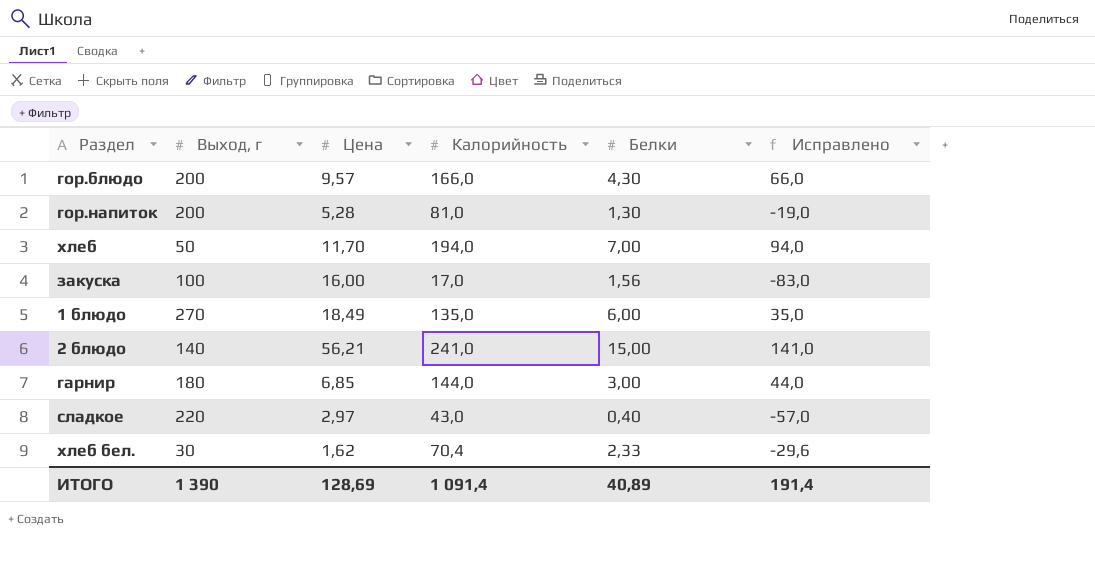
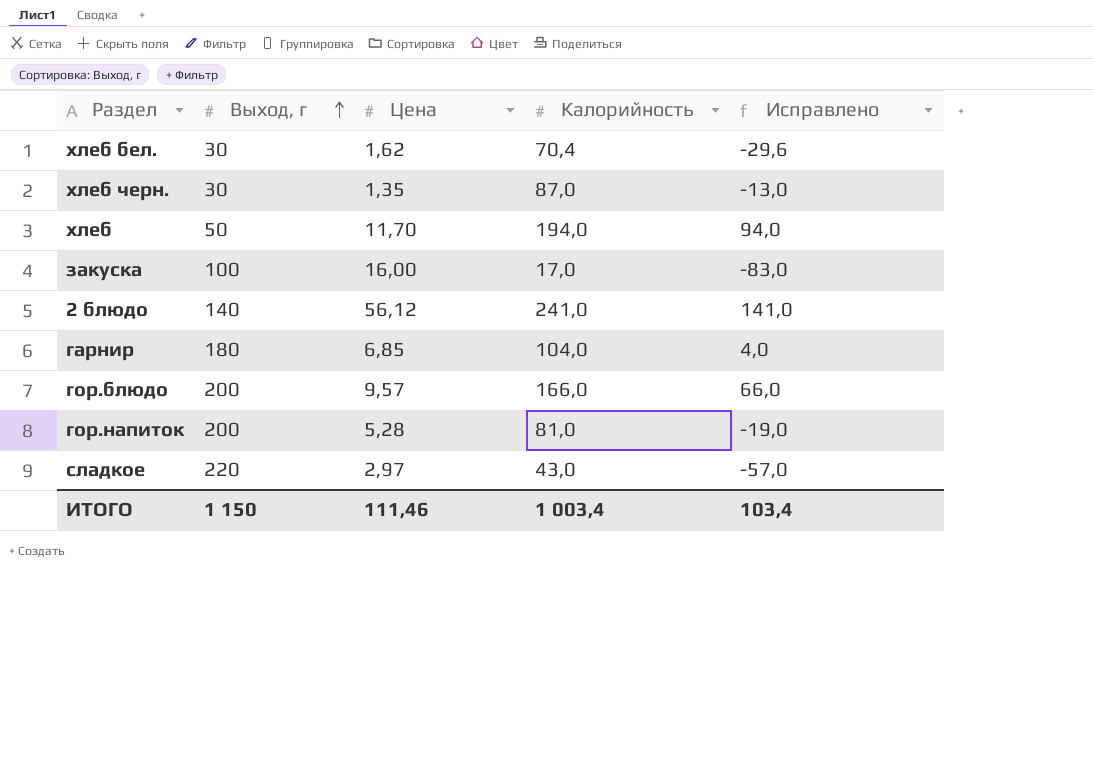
row order: none -> Выход, г ascending
column Белки | position: 5 -> none
row 1 блюдо: 270 | 18,49 | 135,0 | 6,00 | 35,0 -> none
row хлеб черн.: none -> 30 | 1,35 | 87,0 | -13,0
2 блюдо | Цена: 56,21 -> 56,12
гарнир | Калорийность: 144,0 -> 104,0
гарнир | Исправлено: 44,0 -> 4,0
ИТОГО | Выход, г: 1 390 -> 1 150
ИТОГО | Цена: 128,69 -> 111,46
ИТОГО | Калорийность: 1 091,4 -> 1 003,4
ИТОГО | Исправлено: 191,4 -> 103,4

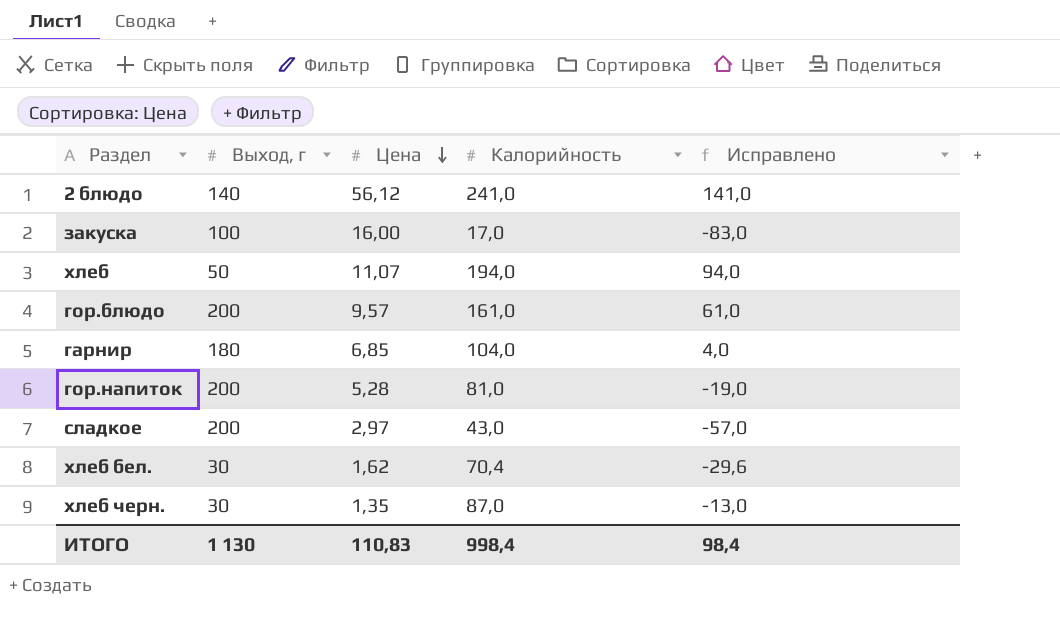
row order: Выход, г ascending -> Цена descending
хлеб | Цена: 11,70 -> 11,07
гор.блюдо | Калорийность: 166,0 -> 161,0
гор.блюдо | Исправлено: 66,0 -> 61,0
сладкое | Выход, г: 220 -> 200
ИТОГО | Выход, г: 1 150 -> 1 130
ИТОГО | Цена: 111,46 -> 110,83
ИТОГО | Калорийность: 1 003,4 -> 998,4
ИТОГО | Исправлено: 103,4 -> 98,4

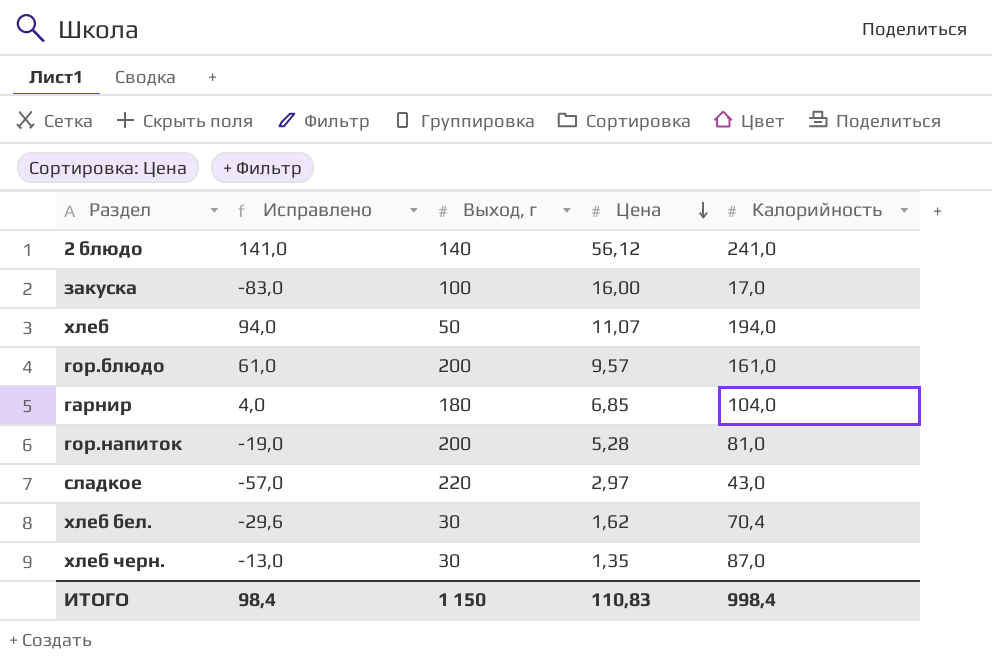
column Исправлено | position: 5 -> 2
сладкое | Выход, г: 200 -> 220
ИТОГО | Выход, г: 1 130 -> 1 150

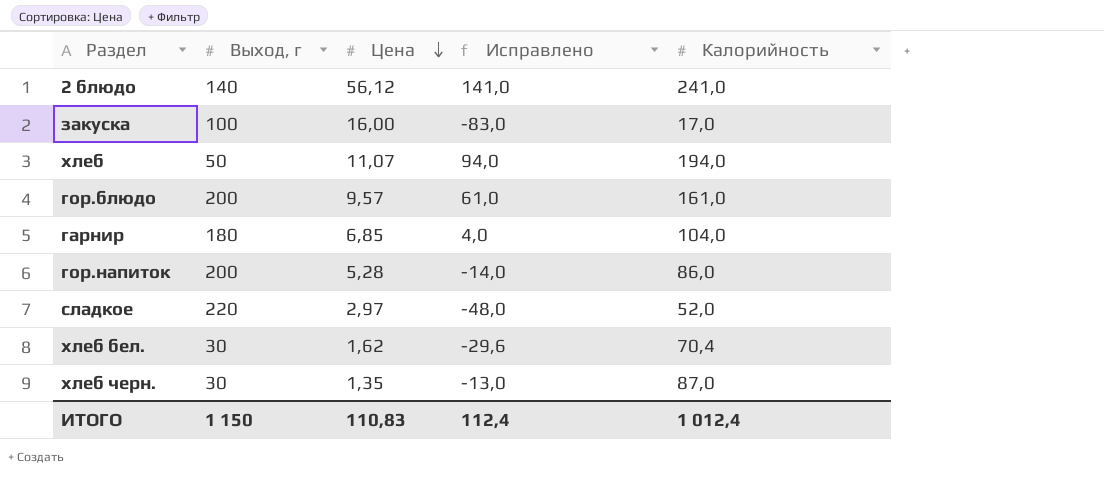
column Исправлено | position: 2 -> 4
гор.напиток | Исправлено: -19,0 -> -14,0
гор.напиток | Калорийность: 81,0 -> 86,0
сладкое | Исправлено: -57,0 -> -48,0
сладкое | Калорийность: 43,0 -> 52,0
ИТОГО | Исправлено: 98,4 -> 112,4
ИТОГО | Калорийность: 998,4 -> 1 012,4

